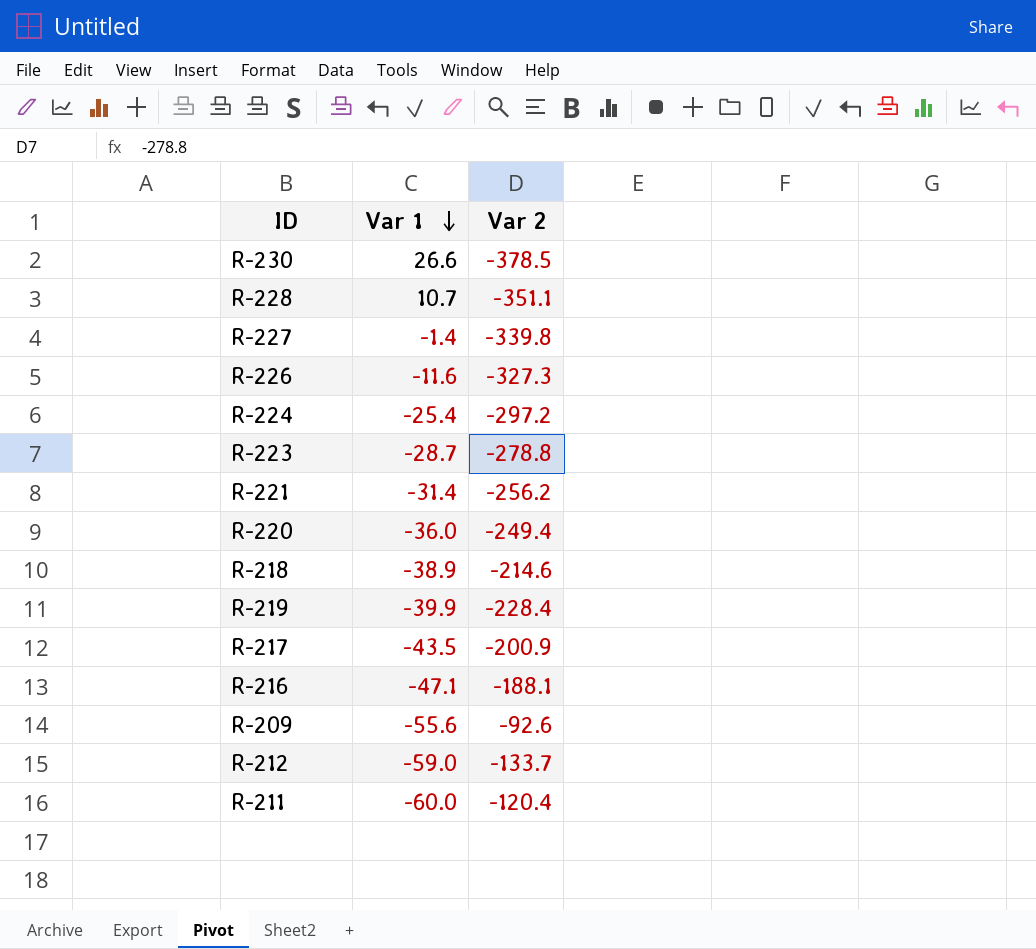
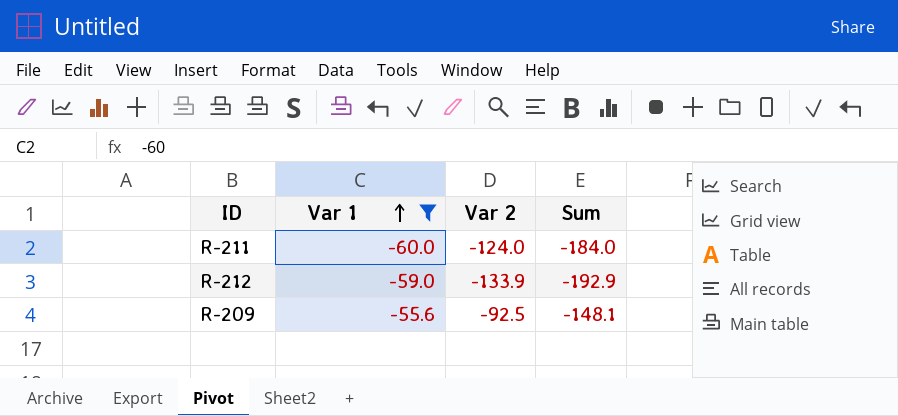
filter: none -> Var 1 <= -55.6
row order: Var 1 descending -> Var 1 ascending
column Sum | formula: none -> [Var 1] + [Var 2]
R-211 | Var 2: -120.4 -> -124.0
R-212 | Var 2: -133.7 -> -133.9
R-209 | Var 2: -92.6 -> -92.5

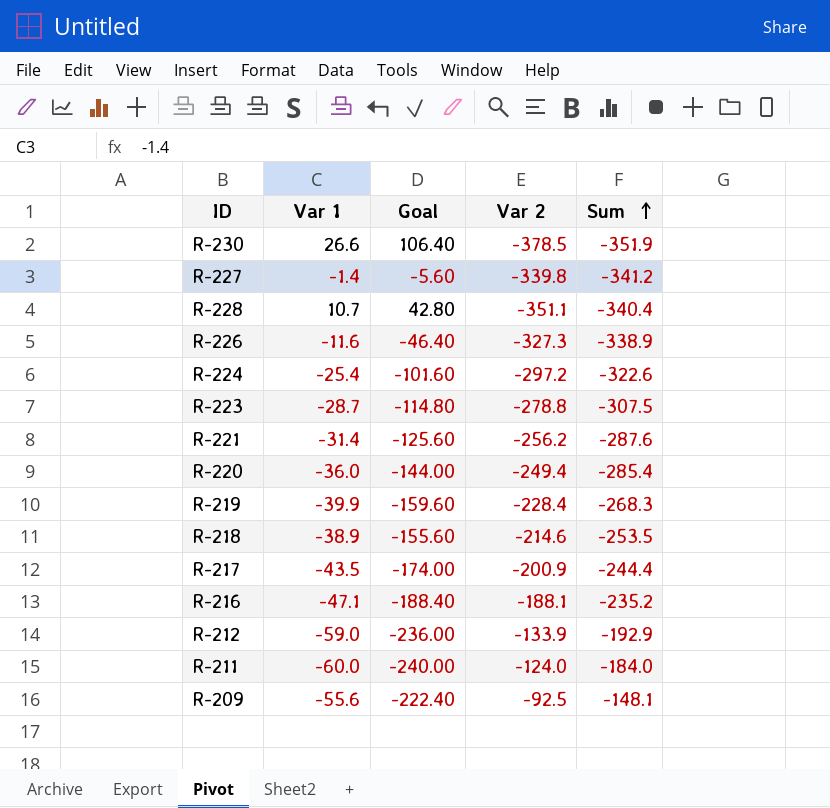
filter: Var 1 <= -55.6 -> none
row order: Var 1 ascending -> Sum ascending
column Goal | formula: none -> [Var 1] * 4

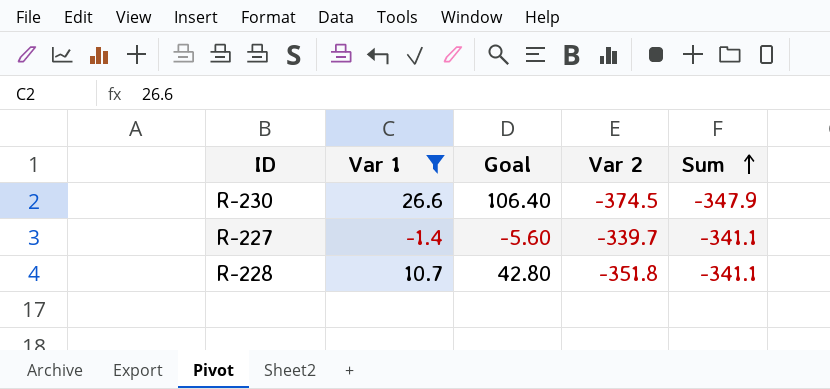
filter: none -> Var 1 >= -1.4
R-230 | Var 2: -378.5 -> -374.5
R-230 | Sum: -351.9 -> -347.9
R-227 | Var 2: -339.8 -> -339.7
R-227 | Sum: -341.2 -> -341.1
R-228 | Var 2: -351.1 -> -351.8
R-228 | Sum: -340.4 -> -341.1

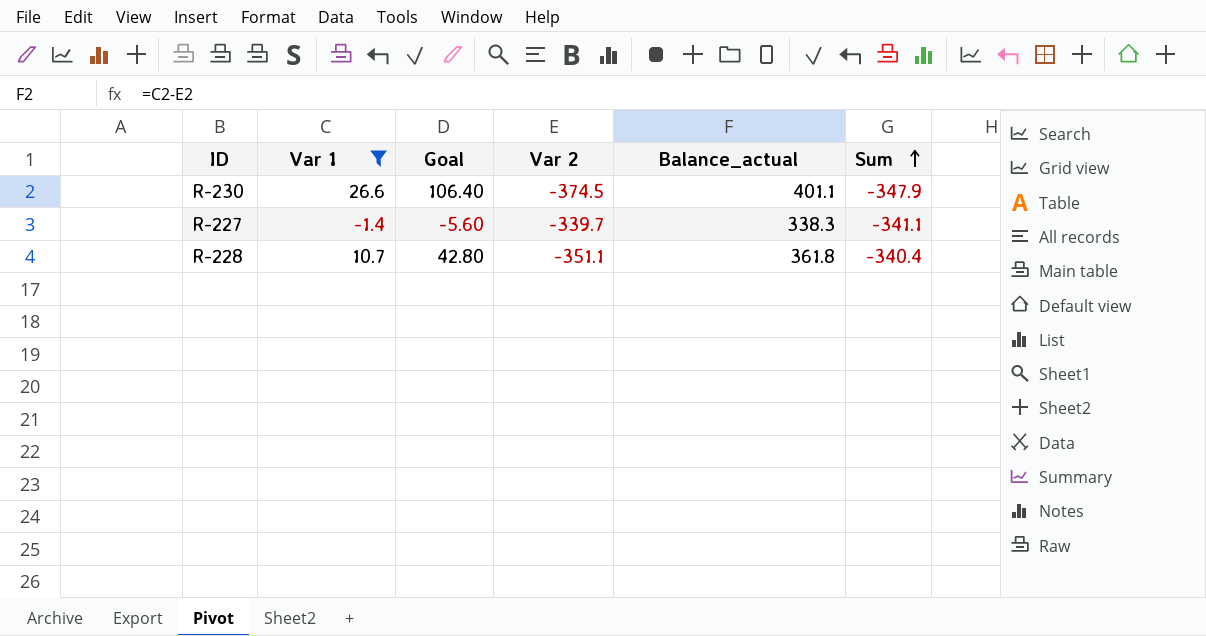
column Balance_actual | formula: none -> [Var 1] - [Var 2]
R-228 | Var 2: -351.8 -> -351.1
R-228 | Sum: -341.1 -> -340.4

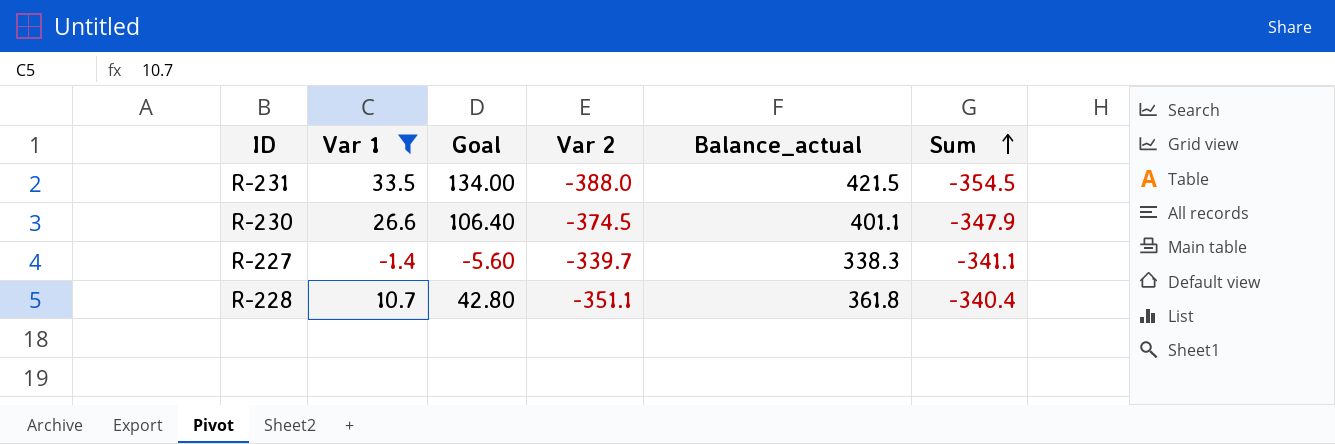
row R-231: none -> 33.5 | 134.00 | -388.0 | 421.5 | -354.5

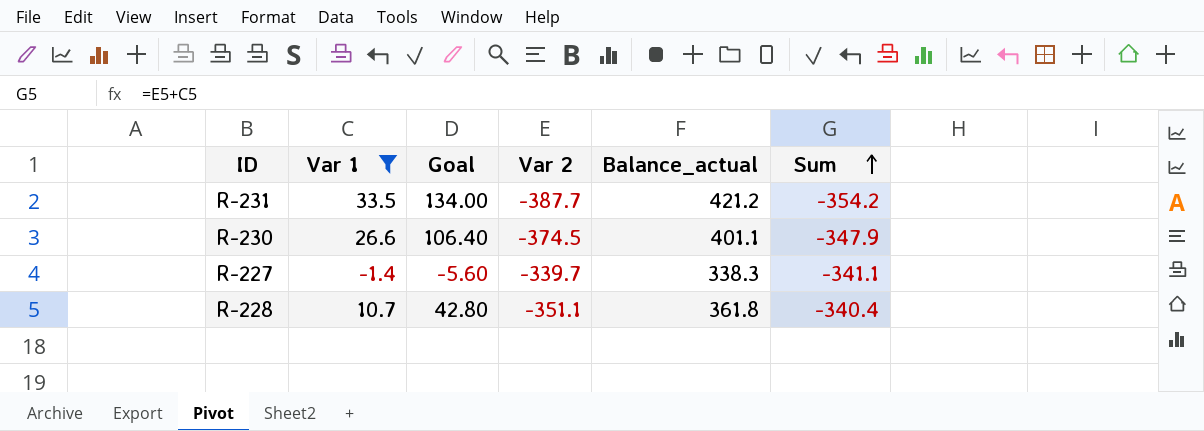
R-231 | Var 2: -388.0 -> -387.7
R-231 | Balance_actual: 421.5 -> 421.2
R-231 | Sum: -354.5 -> -354.2

